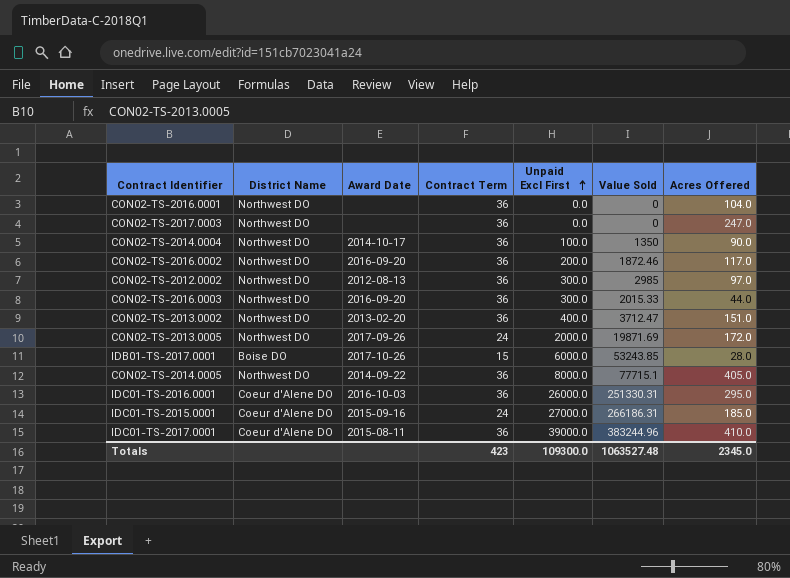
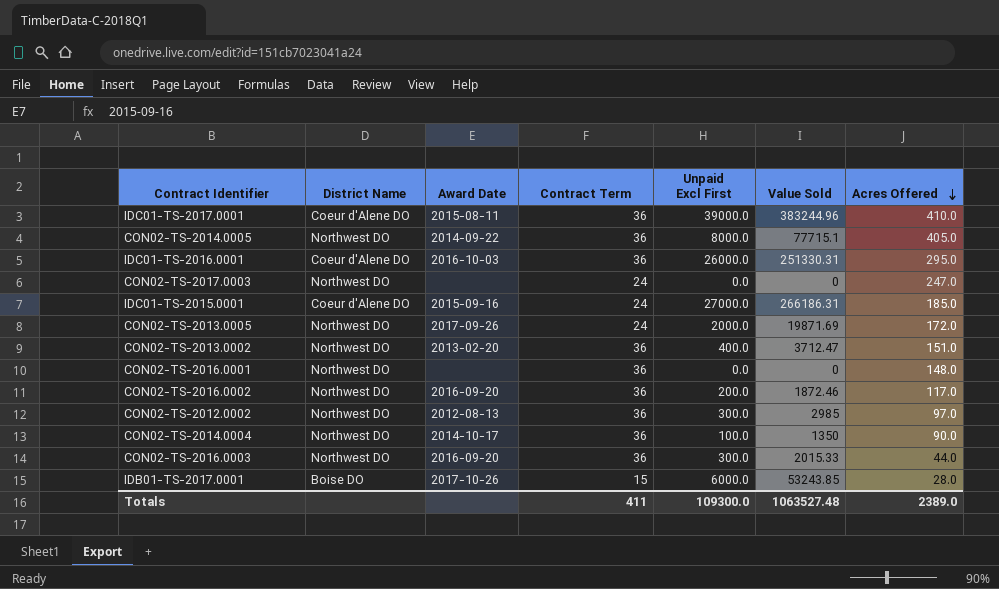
row order: Unpaid Excl First ascending -> Acres Offered descending
CON02-TS-2017.0003 | Contract Term: 36 -> 24
CON02-TS-2016.0001 | Acres Offered: 104.0 -> 148.0
Totals | Contract Term: 423 -> 411
Totals | Acres Offered: 2345.0 -> 2389.0

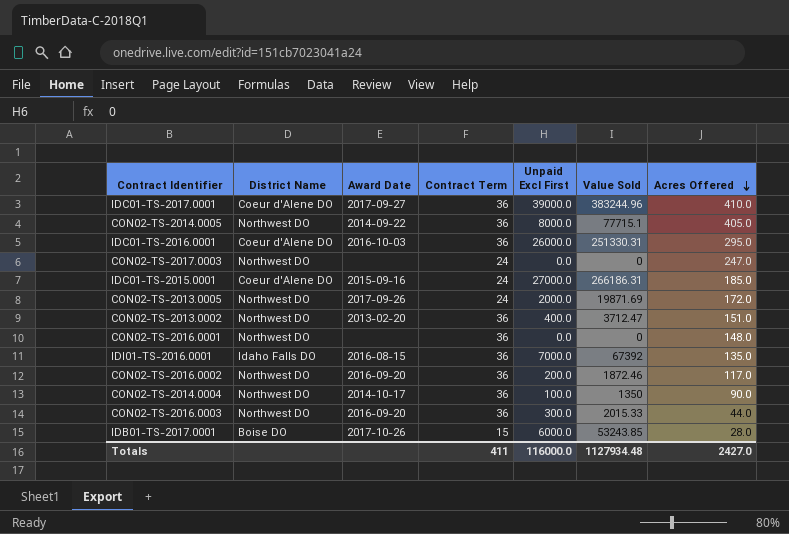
row CON02-TS-2012.0002: Northwest DO | 2012-08-13 | 36 | 300.0 | 2985 | 97.0 -> none
IDC01-TS-2017.0001 | Award Date: 2015-08-11 -> 2017-09-27
row IDI01-TS-2016.0001: none -> Idaho Falls DO | 2016-08-15 | 36 | 7000.0 | 67392 | 135.0
Totals | Unpaid Excl First: 109300.0 -> 116000.0
Totals | Value Sold: 1063527.48 -> 1127934.48
Totals | Acres Offered: 2389.0 -> 2427.0

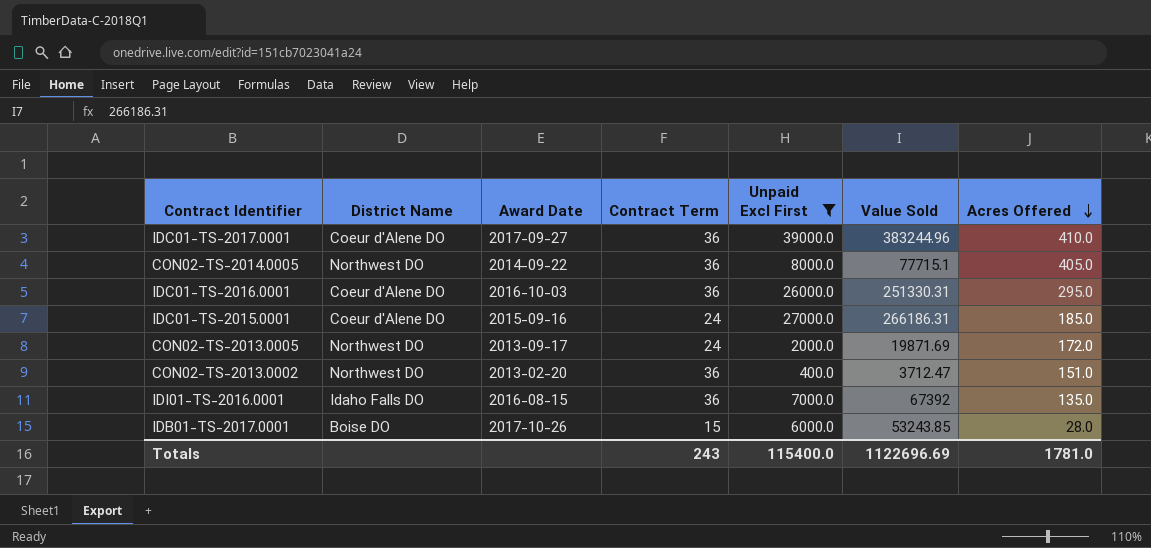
filter: none -> Unpaid Excl First >= 400.0
CON02-TS-2013.0005 | Award Date: 2017-09-26 -> 2013-09-17
Totals | Contract Term: 411 -> 243
Totals | Unpaid Excl First: 116000.0 -> 115400.0
Totals | Value Sold: 1127934.48 -> 1122696.69
Totals | Acres Offered: 2427.0 -> 1781.0

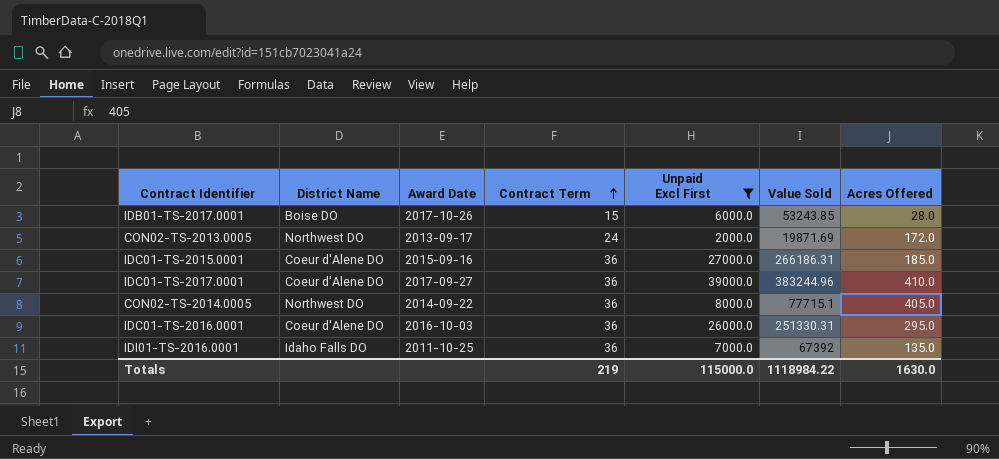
row order: Acres Offered descending -> Contract Term ascending
row CON02-TS-2013.0002: Northwest DO | 2013-02-20 | 36 | 400.0 | 3712.47 | 151.0 -> none
IDC01-TS-2015.0001 | Contract Term: 24 -> 36
IDI01-TS-2016.0001 | Award Date: 2016-08-15 -> 2011-10-25
Totals | Contract Term: 243 -> 219
Totals | Unpaid Excl First: 115400.0 -> 115000.0
Totals | Value Sold: 1122696.69 -> 1118984.22
Totals | Acres Offered: 1781.0 -> 1630.0

